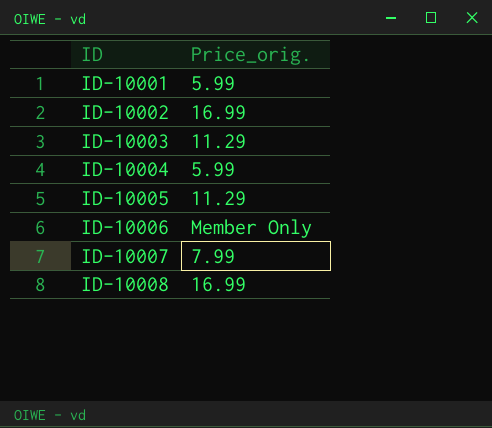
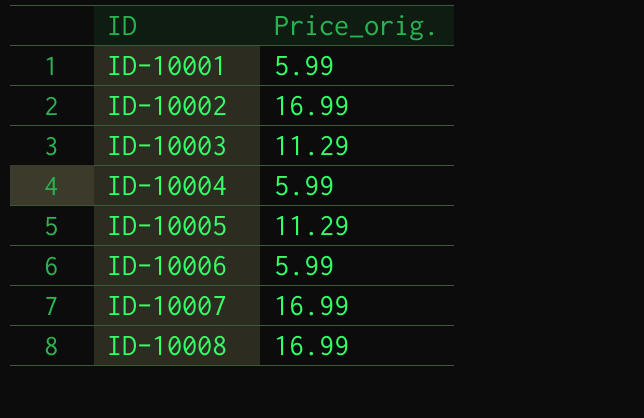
ID-10006 | Price_orig.: Member Only -> 5.99
ID-10007 | Price_orig.: 7.99 -> 16.99

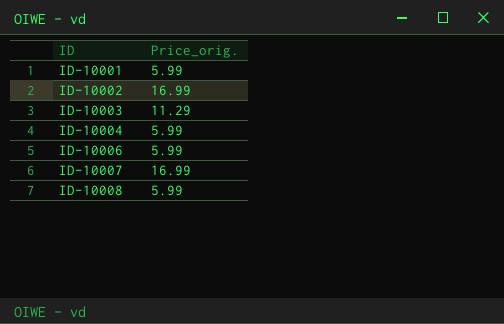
row ID-10005: 11.29 -> none
ID-10008 | Price_orig.: 16.99 -> 5.99

